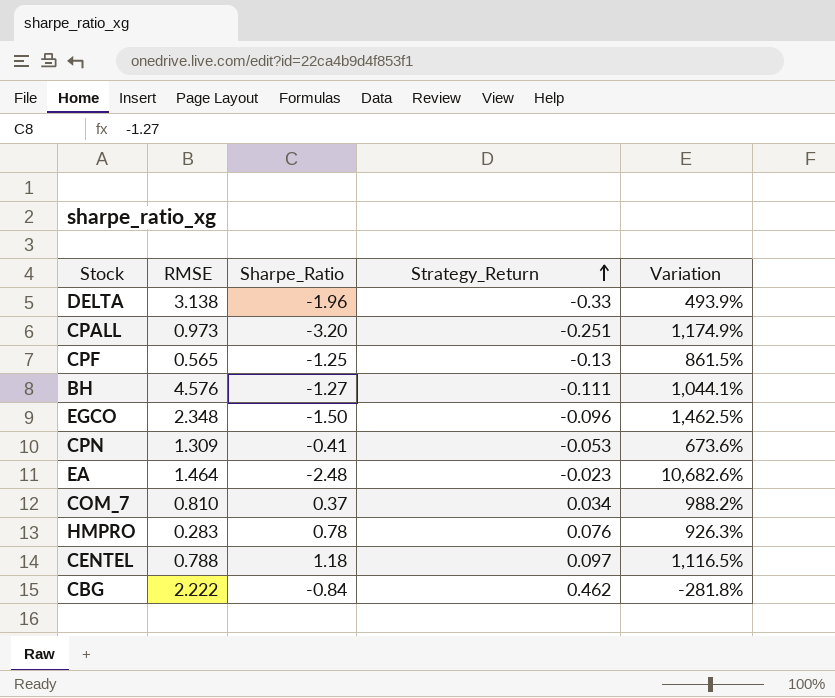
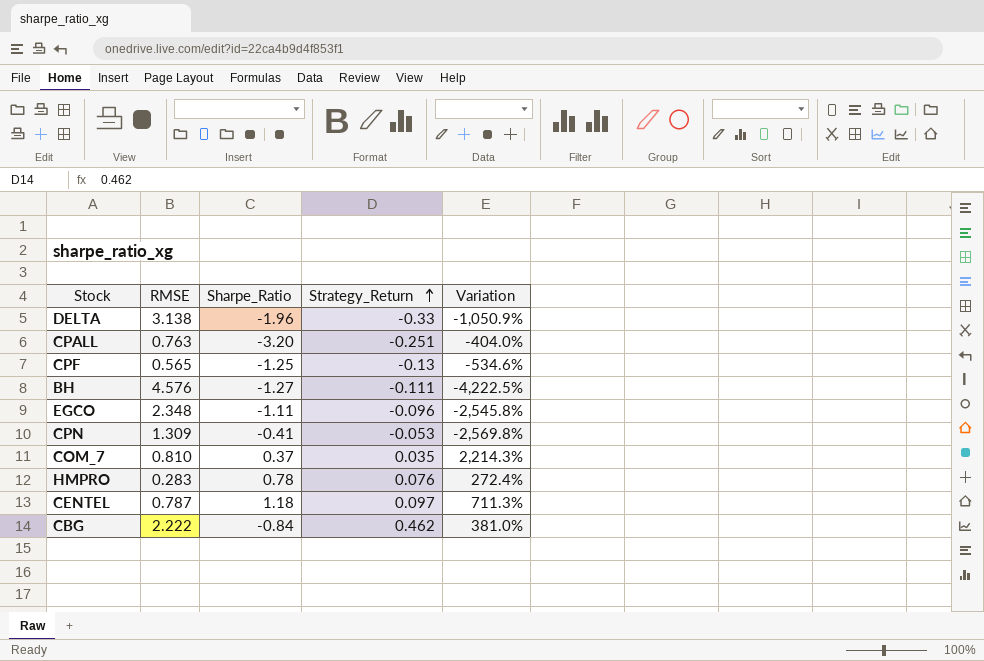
column Variation | formula: ([Sharpe_Ratio] - [Strategy_Return]) / [Strategy_Return] -> ([RMSE] - [Strategy_Return]) / [Strategy_Return]
row EA: 1.464 | -2.48 | -0.023 | 10,682.6% -> none
CPALL | RMSE: 0.973 -> 0.763
EGCO | Sharpe_Ratio: -1.50 -> -1.11
COM_7 | Strategy_Return: 0.034 -> 0.035
CENTEL | RMSE: 0.788 -> 0.787

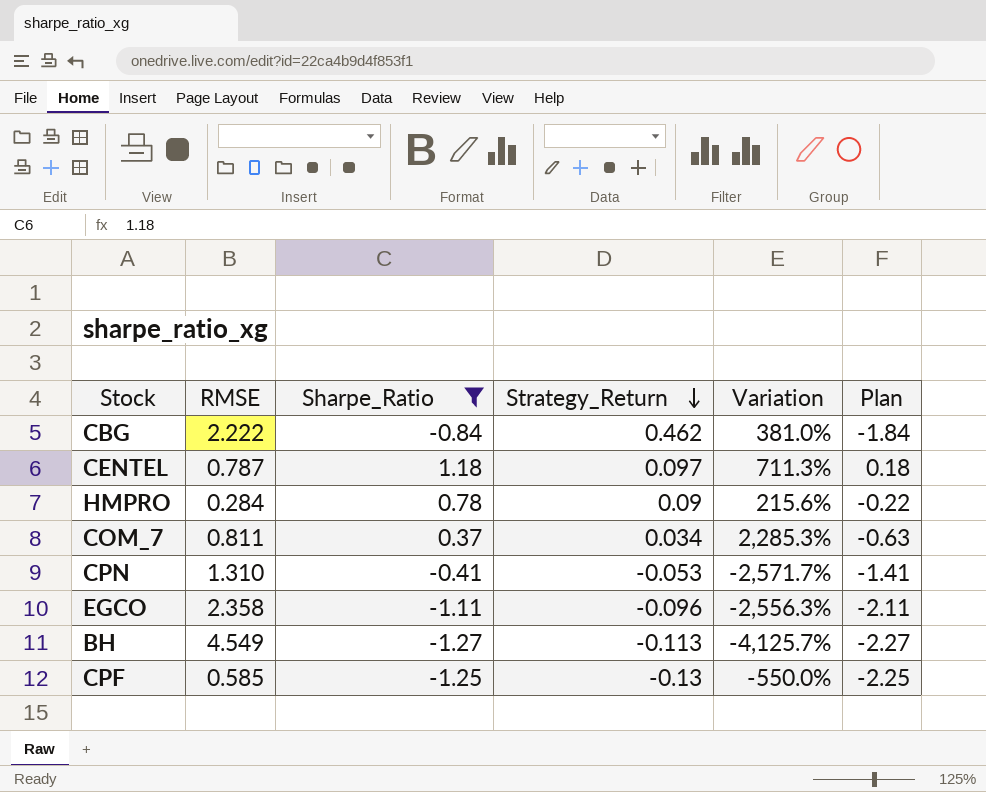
filter: none -> Sharpe_Ratio >= -1.27
row order: Strategy_Return ascending -> Strategy_Return descending
column Plan | formula: none -> [Sharpe_Ratio] - 1
HMPRO | RMSE: 0.283 -> 0.284
HMPRO | Strategy_Return: 0.076 -> 0.09
HMPRO | Variation: 272.4% -> 215.6%
COM_7 | RMSE: 0.810 -> 0.811
COM_7 | Strategy_Return: 0.035 -> 0.034
COM_7 | Variation: 2,214.3% -> 2,285.3%
CPN | RMSE: 1.309 -> 1.310
CPN | Variation: -2,569.8% -> -2,571.7%
EGCO | RMSE: 2.348 -> 2.358
EGCO | Variation: -2,545.8% -> -2,556.3%
BH | RMSE: 4.576 -> 4.549
BH | Strategy_Return: -0.111 -> -0.113
BH | Variation: -4,222.5% -> -4,125.7%
CPF | RMSE: 0.565 -> 0.585
CPF | Variation: -534.6% -> -550.0%

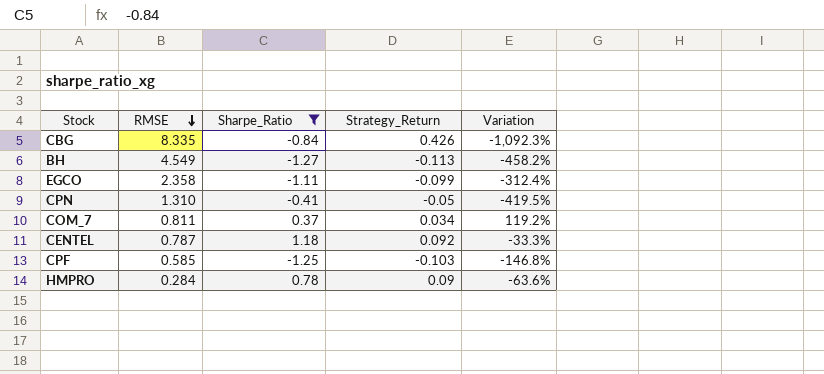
row order: Strategy_Return descending -> RMSE descending
column Plan | formula: [Sharpe_Ratio] - 1 -> none
column Variation | formula: ([RMSE] - [Strategy_Return]) / [Strategy_Return] -> ([RMSE] - [Sharpe_Ratio]) / [Sharpe_Ratio]
CBG | RMSE: 2.222 -> 8.335
CBG | Strategy_Return: 0.462 -> 0.426
EGCO | Strategy_Return: -0.096 -> -0.099
CPN | Strategy_Return: -0.053 -> -0.05
CENTEL | Strategy_Return: 0.097 -> 0.092
CPF | Strategy_Return: -0.13 -> -0.103

